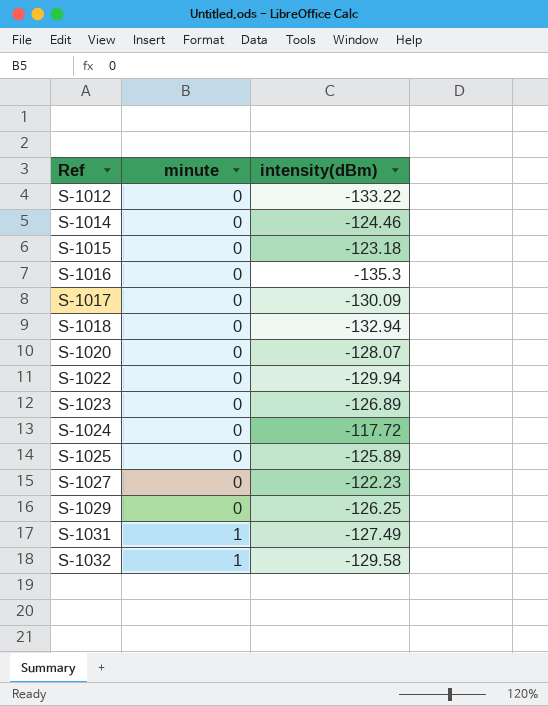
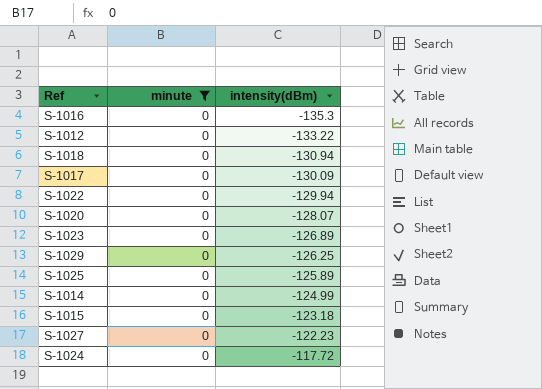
filter: none -> minute = 0
row order: Ref ascending -> intensity(dBm) ascending
S-1018 | intensity(dBm): -132.94 -> -130.94
S-1014 | intensity(dBm): -124.46 -> -124.99

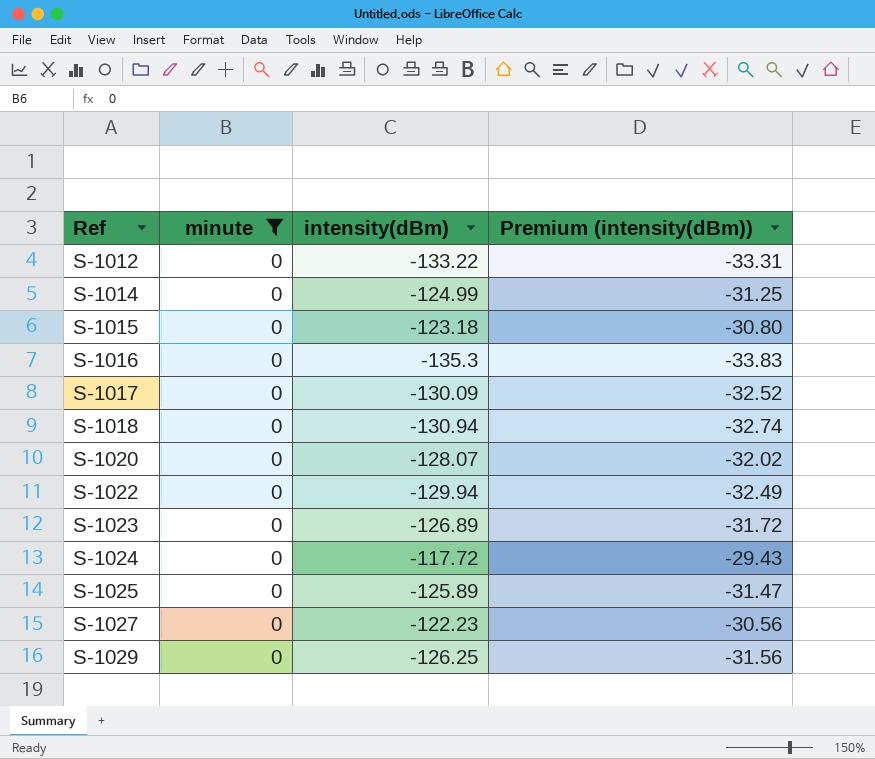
row order: intensity(dBm) ascending -> Ref ascending
column Premium (intensity(dBm)) | formula: none -> [intensity(dBm)] * 0.25

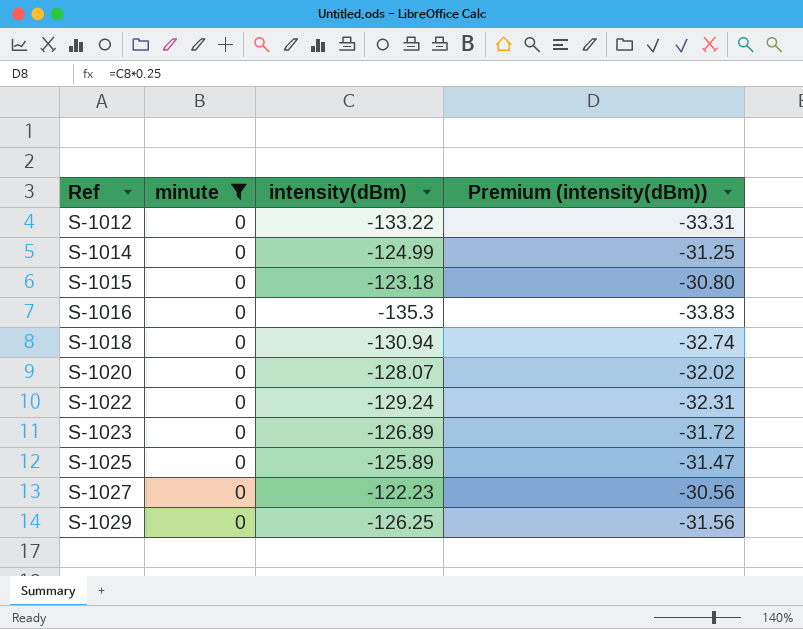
row S-1017: 0 | -130.09 | -32.52 -> none
row S-1024: 0 | -117.72 | -29.43 -> none
S-1022 | intensity(dBm): -129.94 -> -129.24
S-1022 | Premium (intensity(dBm)): -32.49 -> -32.31

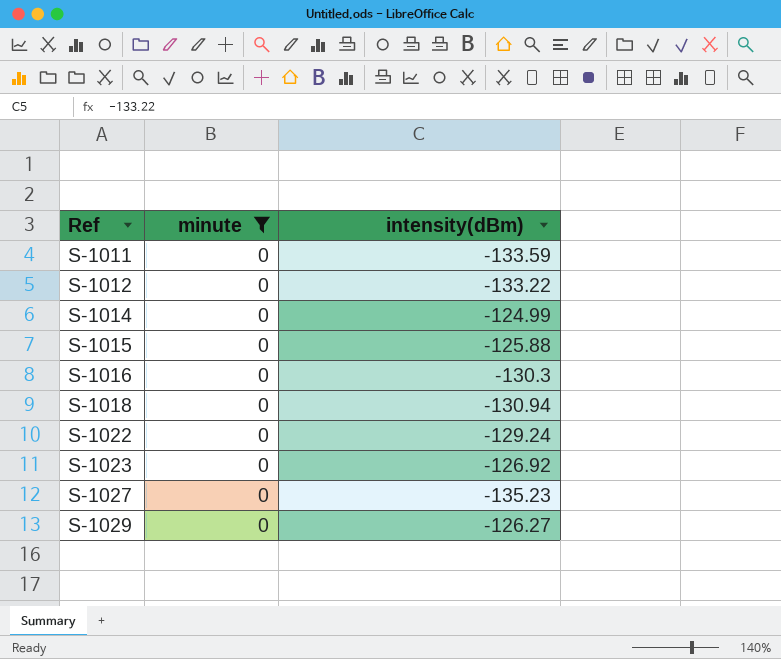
column Premium (intensity(dBm)) | formula: [intensity(dBm)] * 0.25 -> none
row S-1020: 0 | -128.07 | -32.02 -> none
row S-1025: 0 | -125.89 | -31.47 -> none
row S-1011: none -> 0 | -133.59
S-1015 | intensity(dBm): -123.18 -> -125.88
S-1016 | intensity(dBm): -135.3 -> -130.3
S-1023 | intensity(dBm): -126.89 -> -126.92
S-1027 | intensity(dBm): -122.23 -> -135.23
S-1029 | intensity(dBm): -126.25 -> -126.27

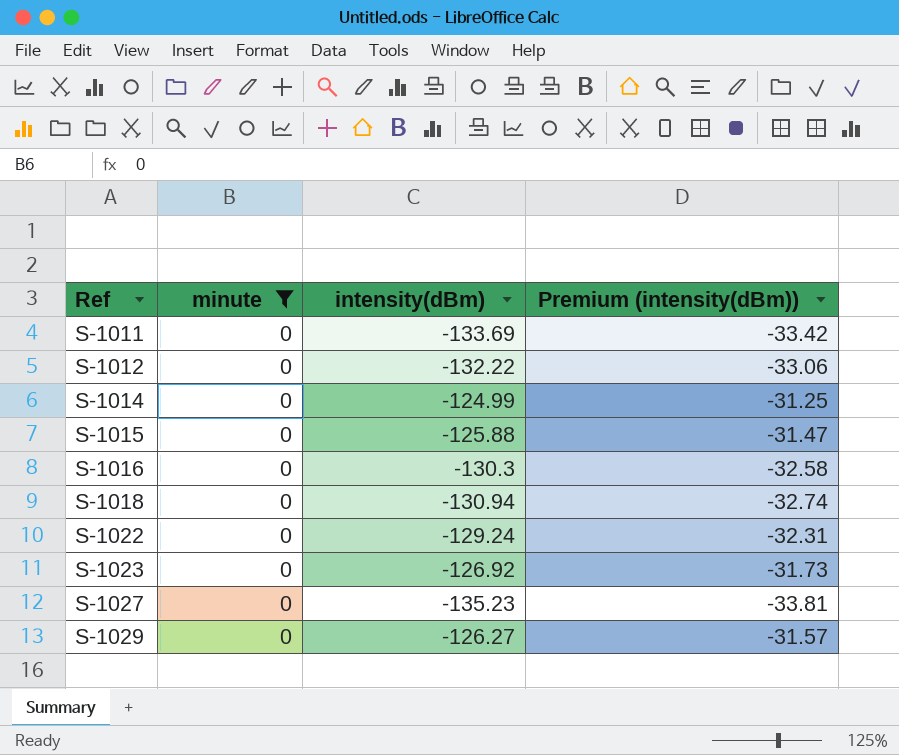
column Premium (intensity(dBm)) | formula: none -> [intensity(dBm)] * 0.25
S-1011 | intensity(dBm): -133.59 -> -133.69
S-1012 | intensity(dBm): -133.22 -> -132.22

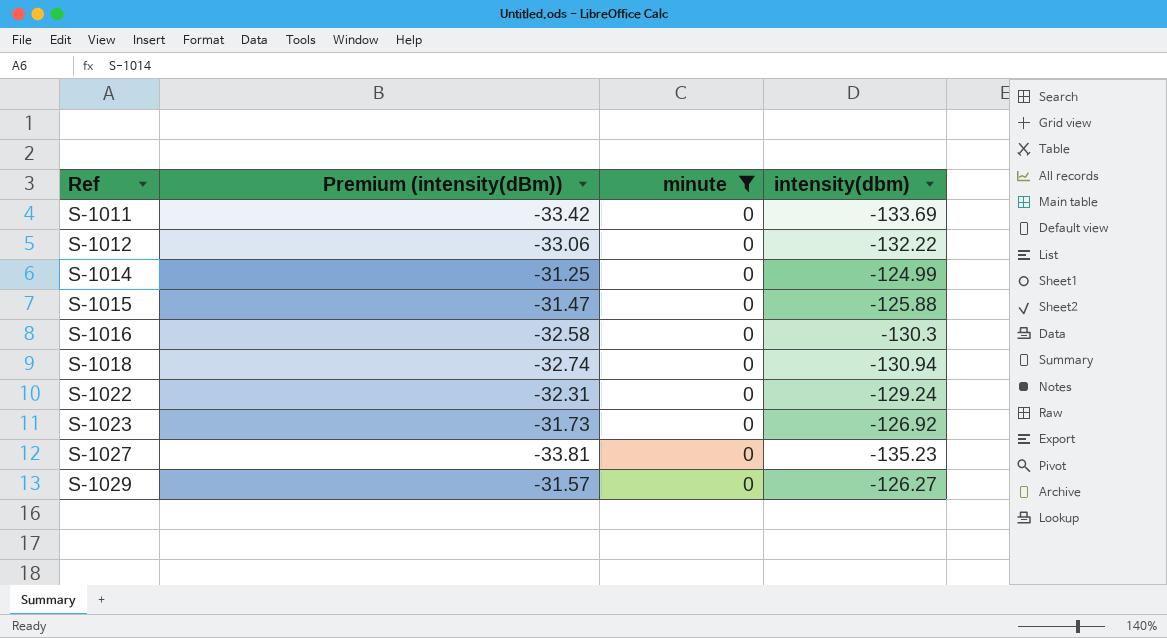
column Premium (intensity(dBm)) | position: 4 -> 2
column name: intensity(dBm) -> intensity(dbm)

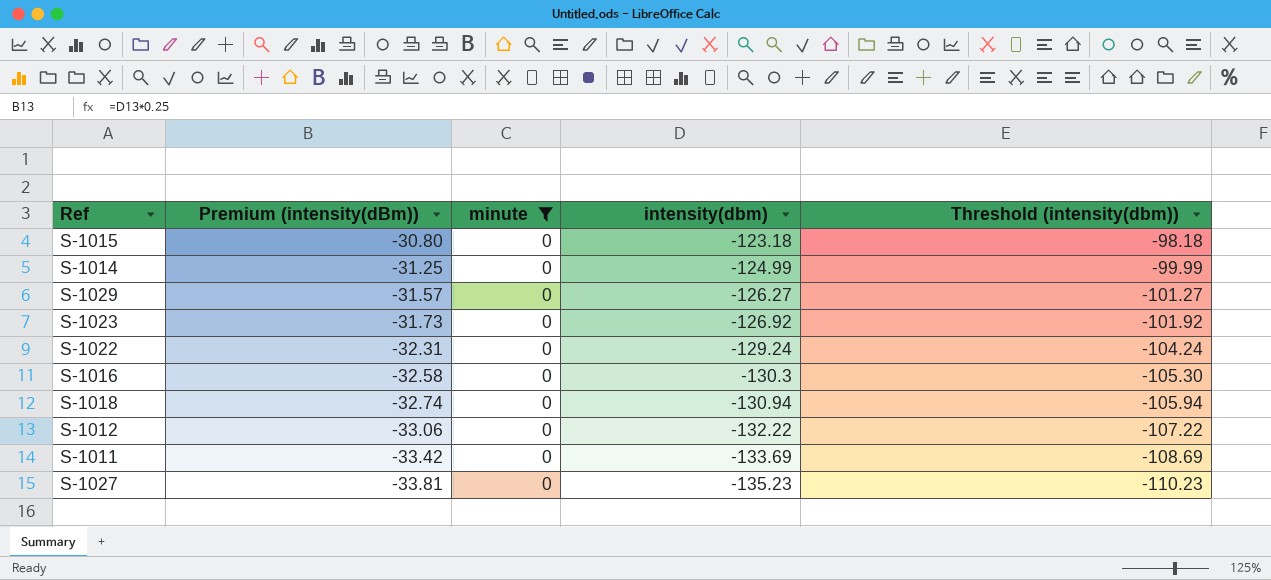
row order: Ref ascending -> Premium (intensity(dBm)) descending
column Threshold (intensity(dbm)) | formula: none -> [intensity(dbm)] + 25
S-1015 | Premium (intensity(dBm)): -31.47 -> -30.80
S-1015 | intensity(dbm): -125.88 -> -123.18

